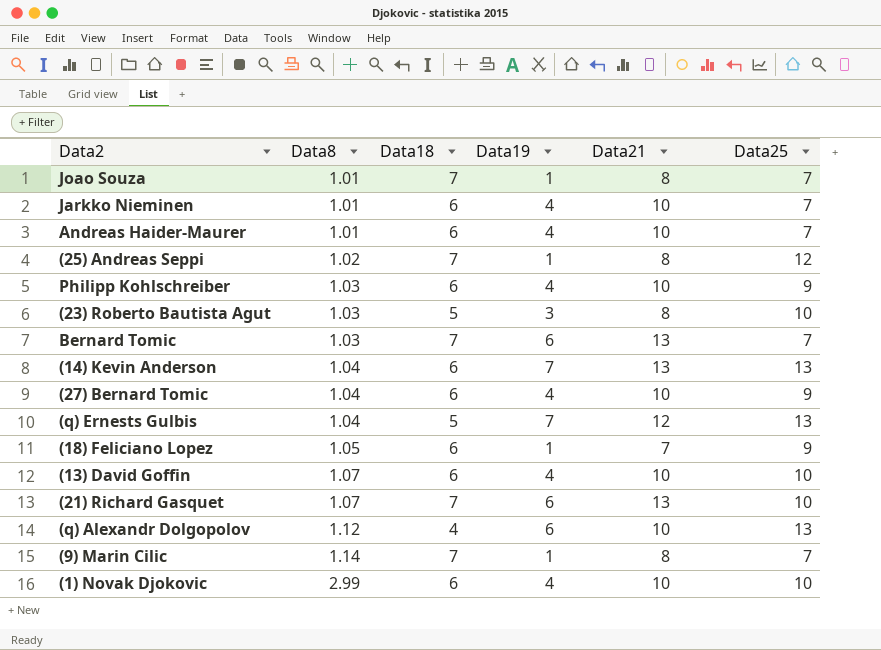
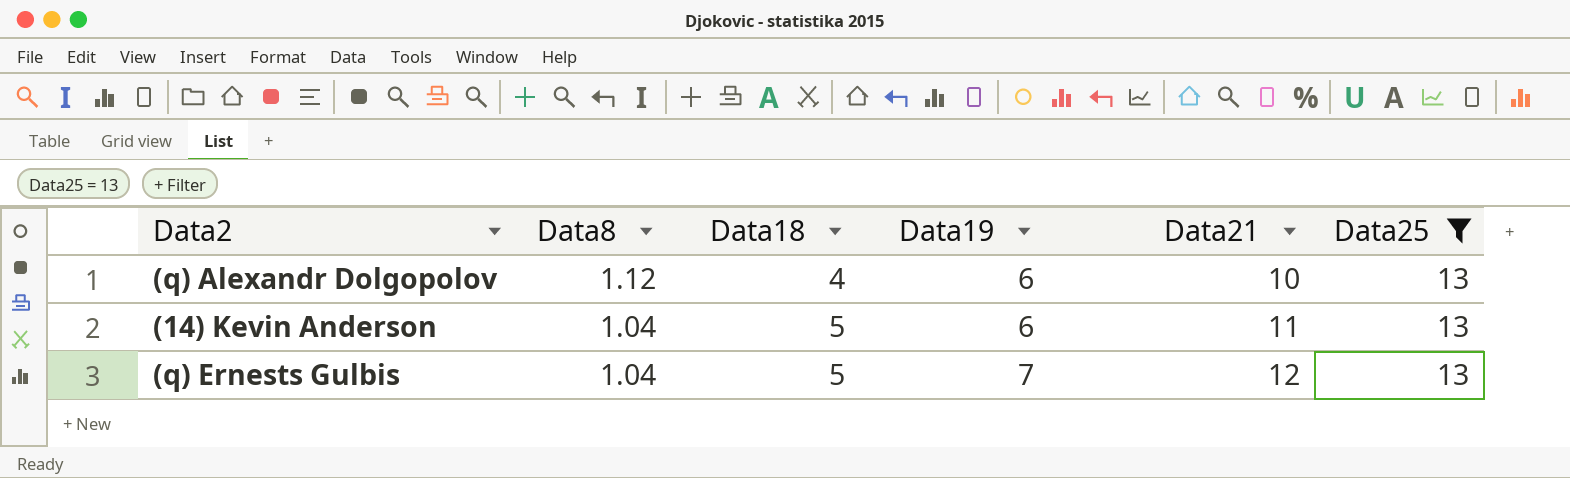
filter: none -> Data25 = 13
row order: Data8 ascending -> Data8 descending
(14) Kevin Anderson | Data18: 6 -> 5
(14) Kevin Anderson | Data19: 7 -> 6
(14) Kevin Anderson | Data21: 13 -> 11

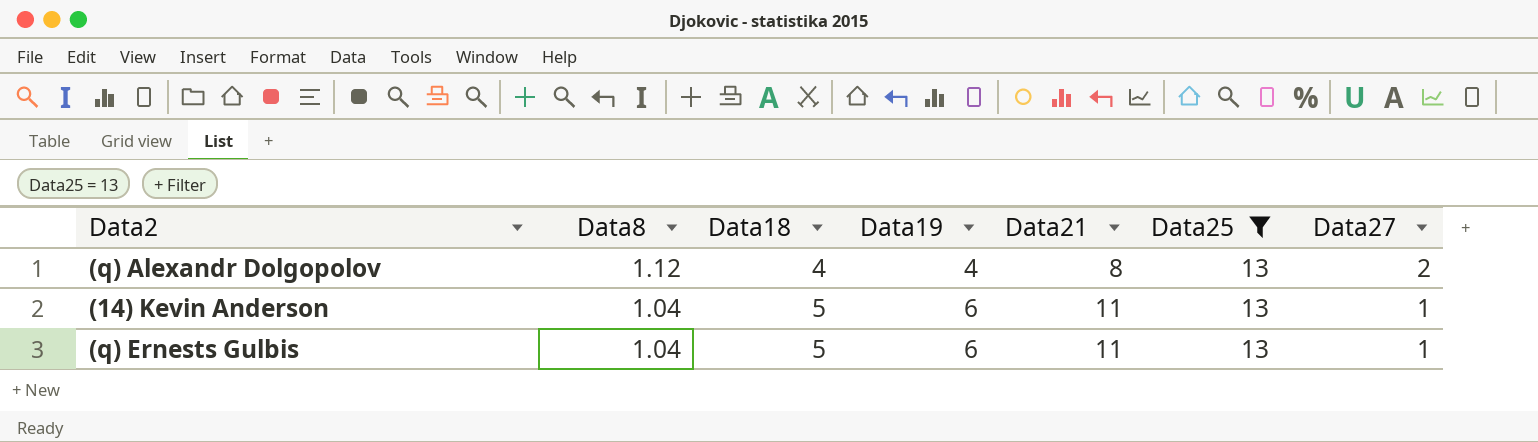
column Data27 | position: none -> 7
(q) Alexandr Dolgopolov | Data19: 6 -> 4
(q) Alexandr Dolgopolov | Data21: 10 -> 8
(q) Ernests Gulbis | Data19: 7 -> 6
(q) Ernests Gulbis | Data21: 12 -> 11

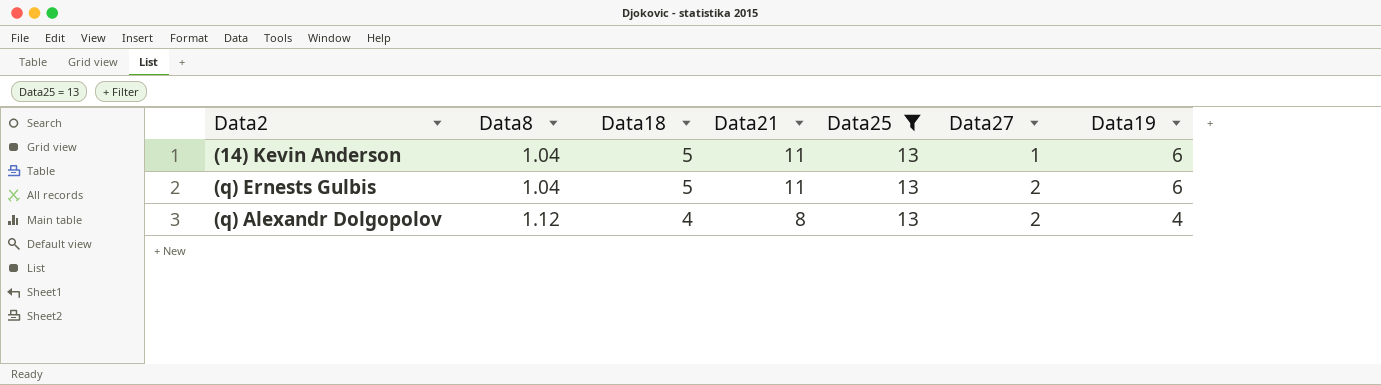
row order: Data8 descending -> Data8 ascending
column Data19 | position: 4 -> 7
(q) Ernests Gulbis | Data27: 1 -> 2

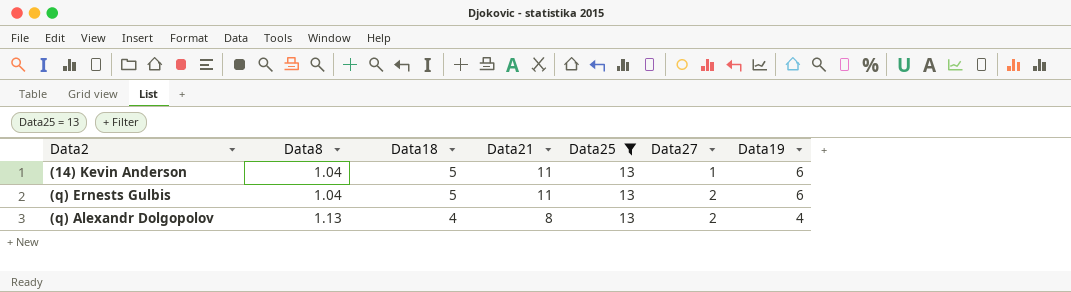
(q) Alexandr Dolgopolov | Data8: 1.12 -> 1.13

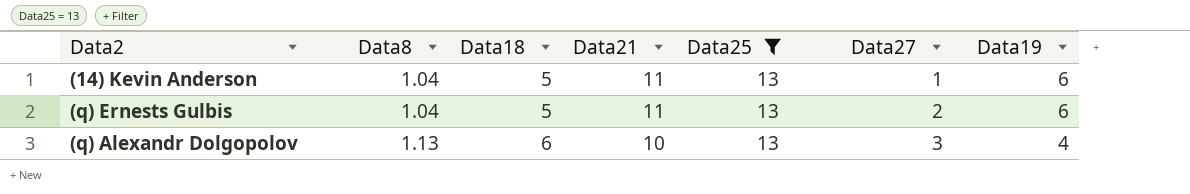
(q) Alexandr Dolgopolov | Data18: 4 -> 6
(q) Alexandr Dolgopolov | Data21: 8 -> 10
(q) Alexandr Dolgopolov | Data27: 2 -> 3

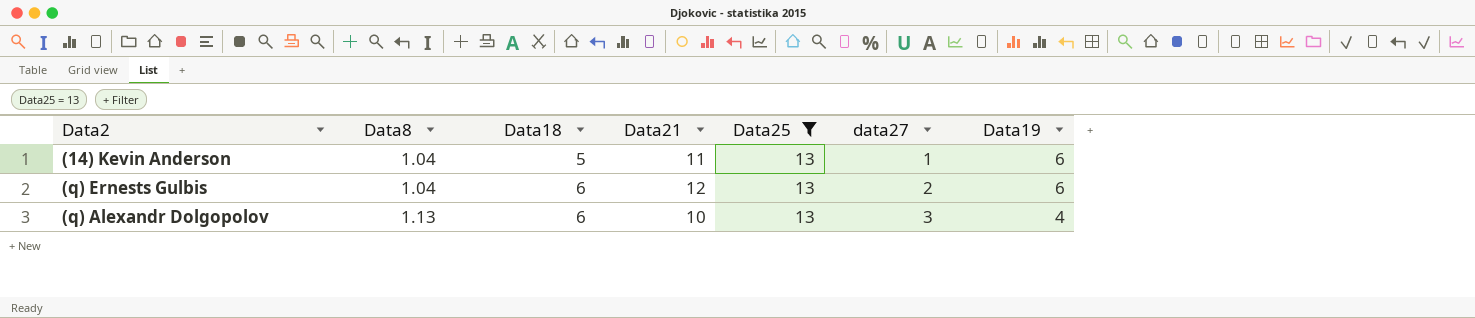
column name: Data27 -> data27
(q) Ernests Gulbis | Data18: 5 -> 6
(q) Ernests Gulbis | Data21: 11 -> 12

